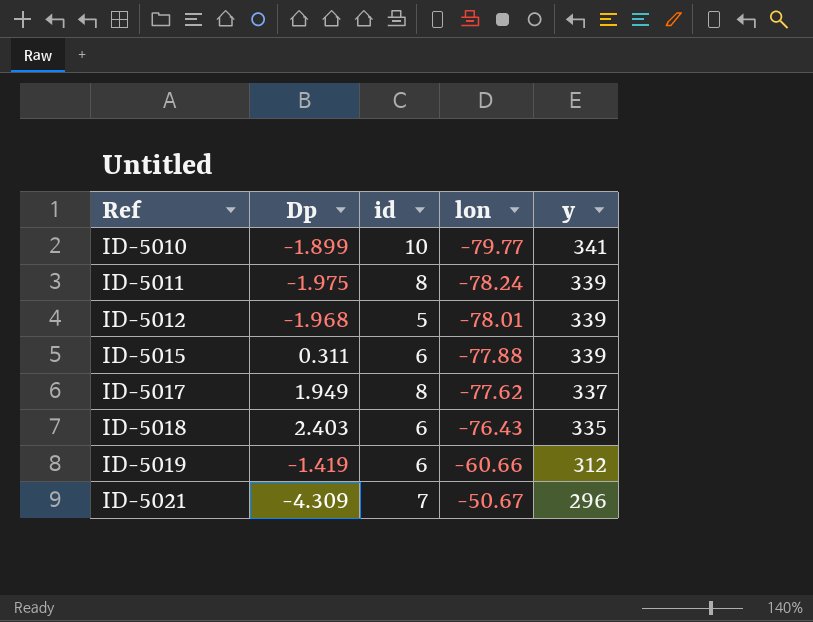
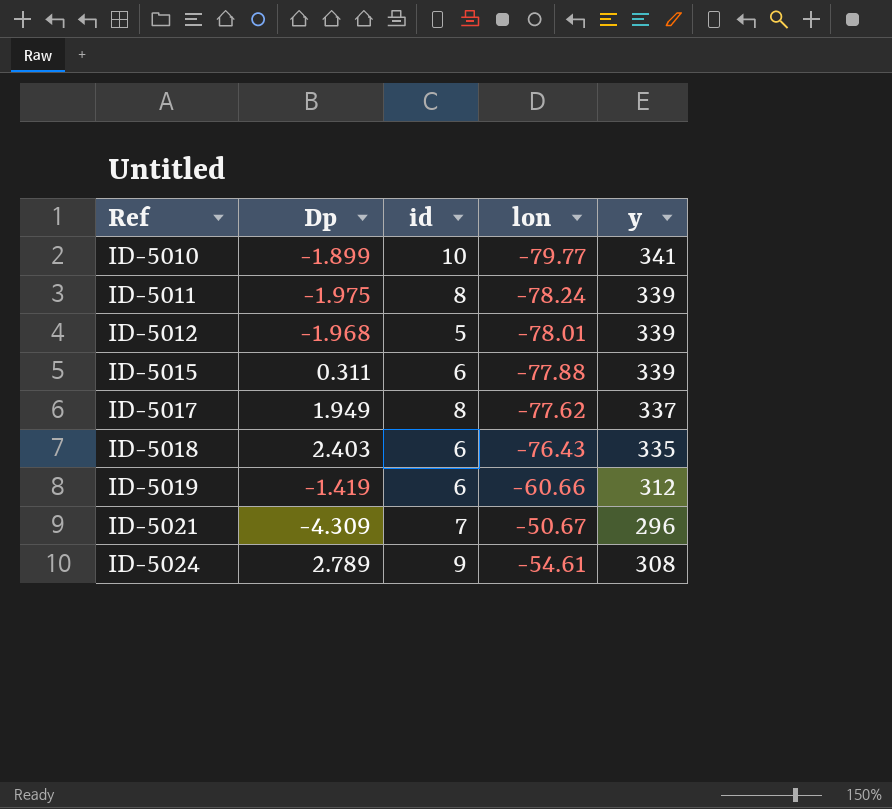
row ID-5024: none -> 2.789 | 9 | -54.61 | 308

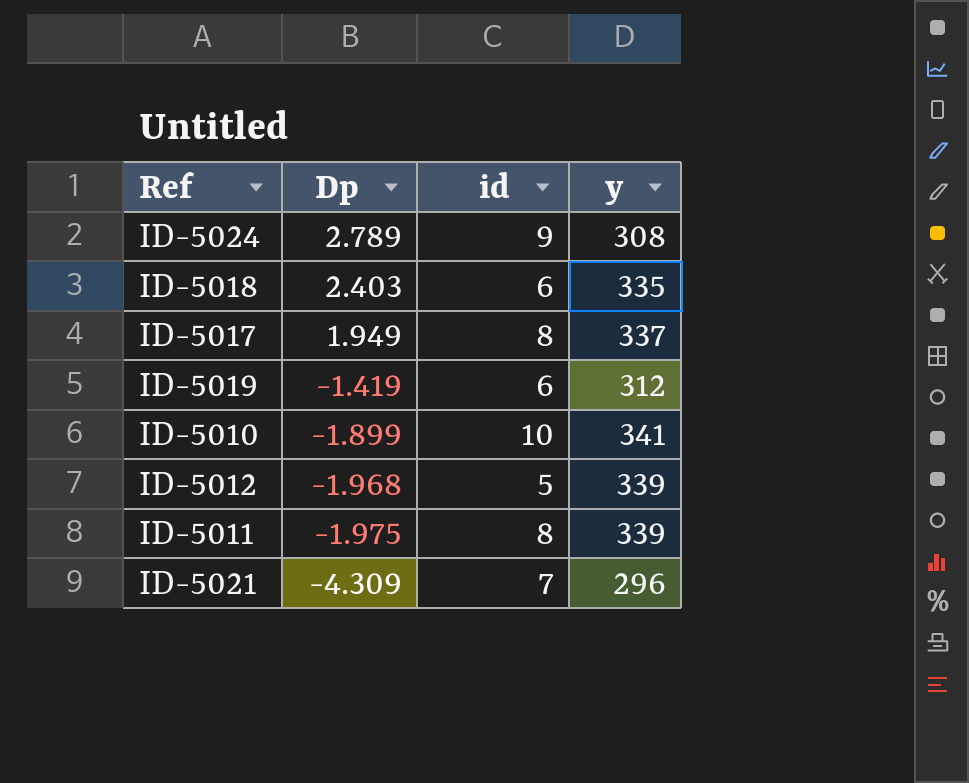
row order: Ref ascending -> Dp descending
column lon | position: 4 -> none
row ID-5015: 0.311 | 6 | -77.88 | 339 -> none

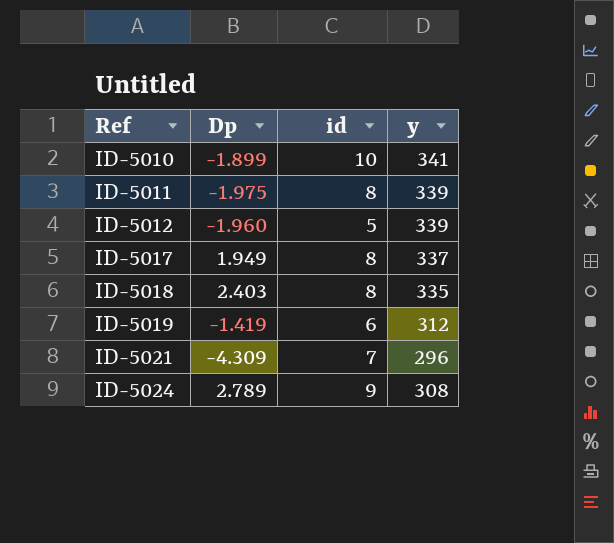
row order: Dp descending -> Ref ascending
ID-5012 | Dp: -1.968 -> -1.960
ID-5018 | id: 6 -> 8

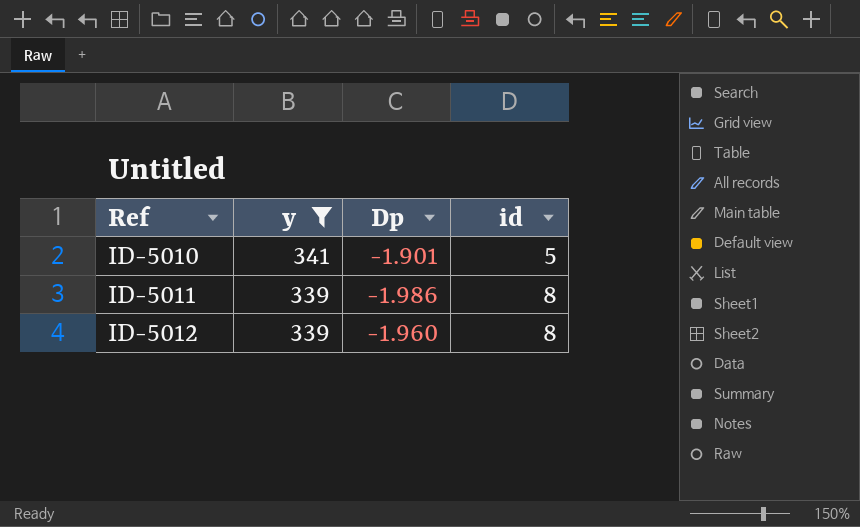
filter: none -> y >= 339
column y | position: 4 -> 2
ID-5010 | Dp: -1.899 -> -1.901
ID-5010 | id: 10 -> 5
ID-5011 | Dp: -1.975 -> -1.986
ID-5012 | id: 5 -> 8

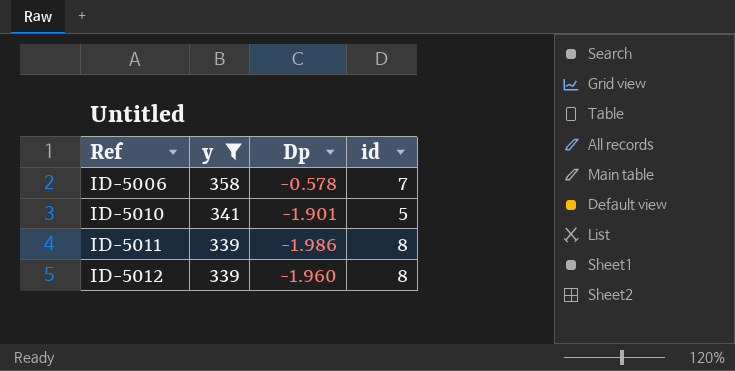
row ID-5006: none -> 358 | -0.578 | 7

